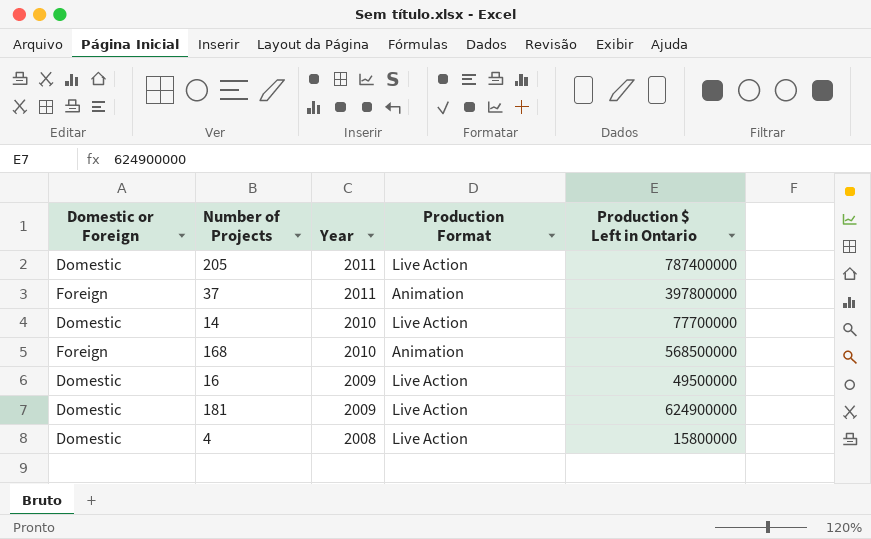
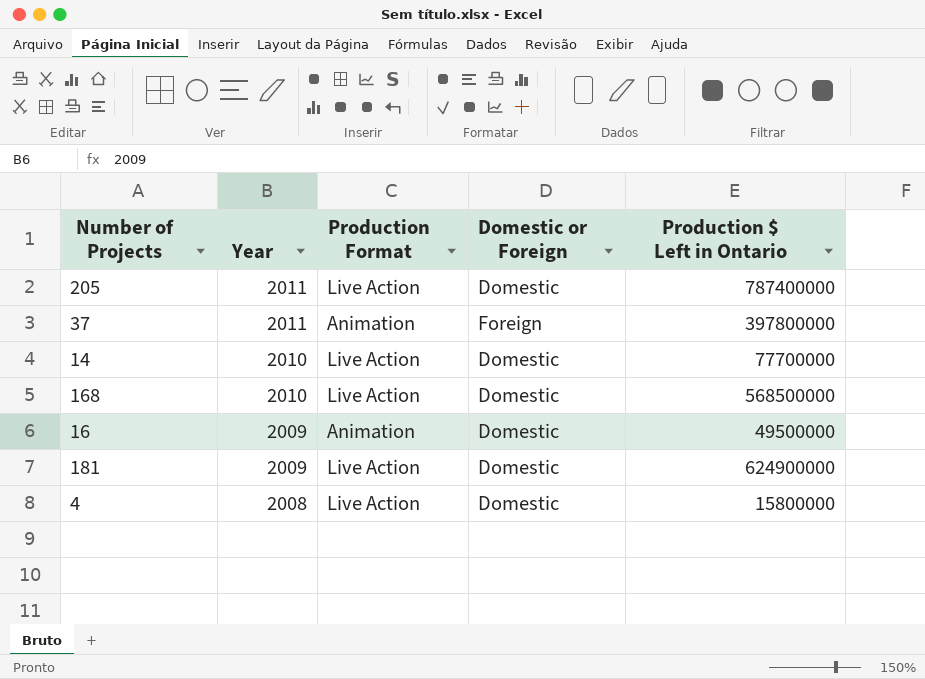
column Domestic or Foreign | position: 1 -> 4
168 | Production Format: Animation -> Live Action
168 | Domestic or Foreign: Foreign -> Domestic
16 | Production Format: Live Action -> Animation

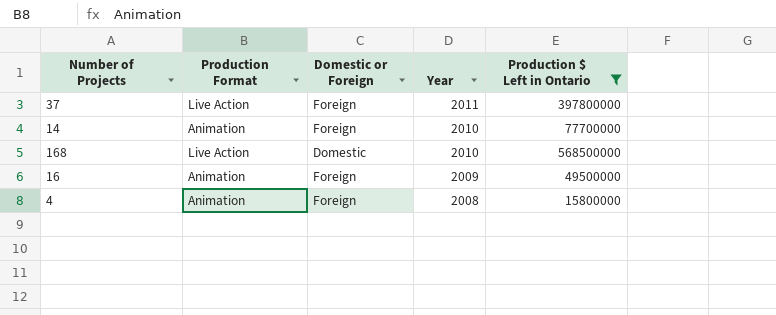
filter: none -> Production $ Left in Ontario <= 568500000
column Year | position: 2 -> 4
37 | Production Format: Animation -> Live Action
14 | Production Format: Live Action -> Animation
14 | Domestic or Foreign: Domestic -> Foreign
16 | Domestic or Foreign: Domestic -> Foreign
4 | Production Format: Live Action -> Animation
4 | Domestic or Foreign: Domestic -> Foreign

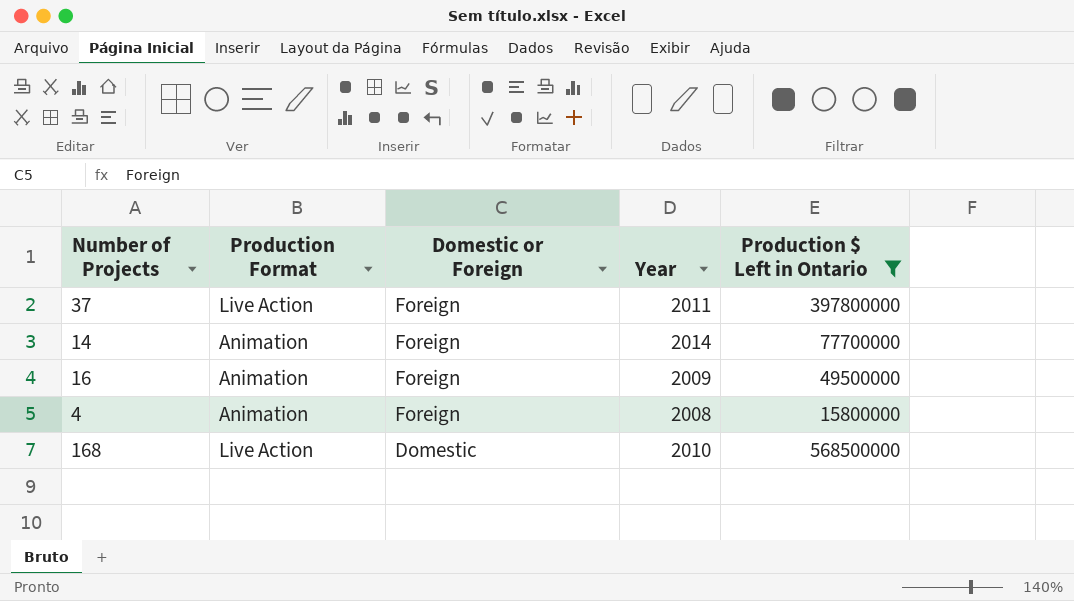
row order: Year descending -> Domestic or Foreign descending
14 | Year: 2010 -> 2014

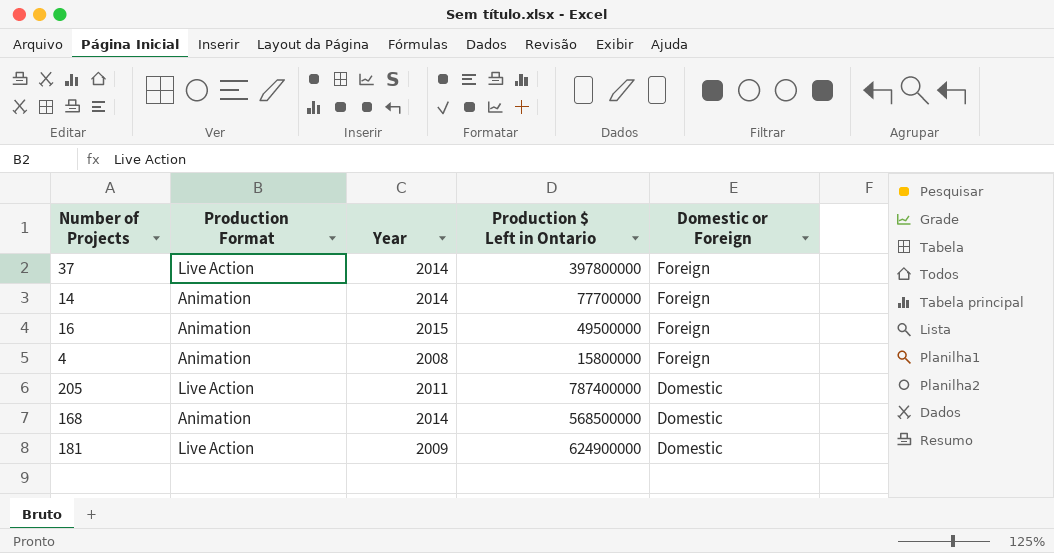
filter: Production $ Left in Ontario <= 568500000 -> none
column Domestic or Foreign | position: 3 -> 5
37 | Year: 2011 -> 2014
16 | Year: 2009 -> 2015
168 | Production Format: Live Action -> Animation
168 | Year: 2010 -> 2014

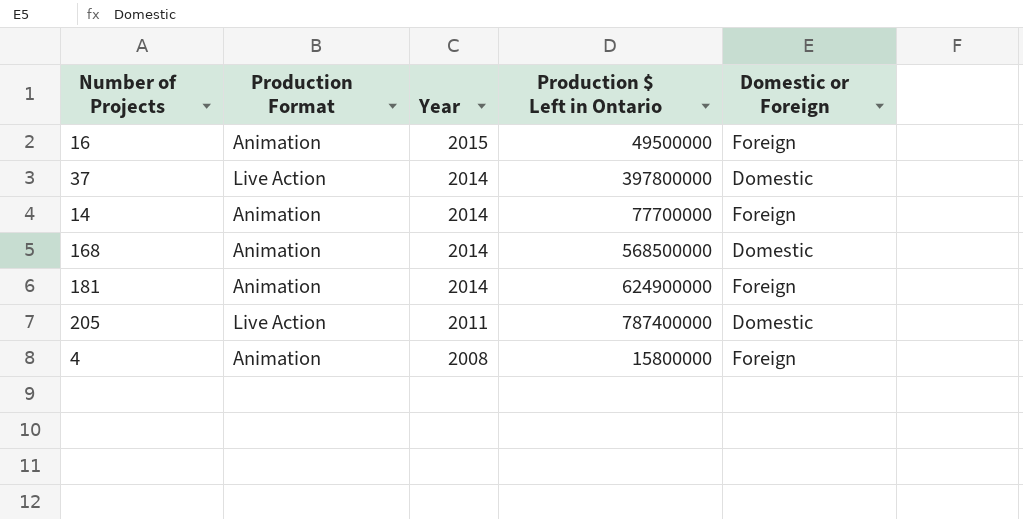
row order: Domestic or Foreign descending -> Year descending
37 | Domestic or Foreign: Foreign -> Domestic
181 | Production Format: Live Action -> Animation
181 | Year: 2009 -> 2014
181 | Domestic or Foreign: Domestic -> Foreign

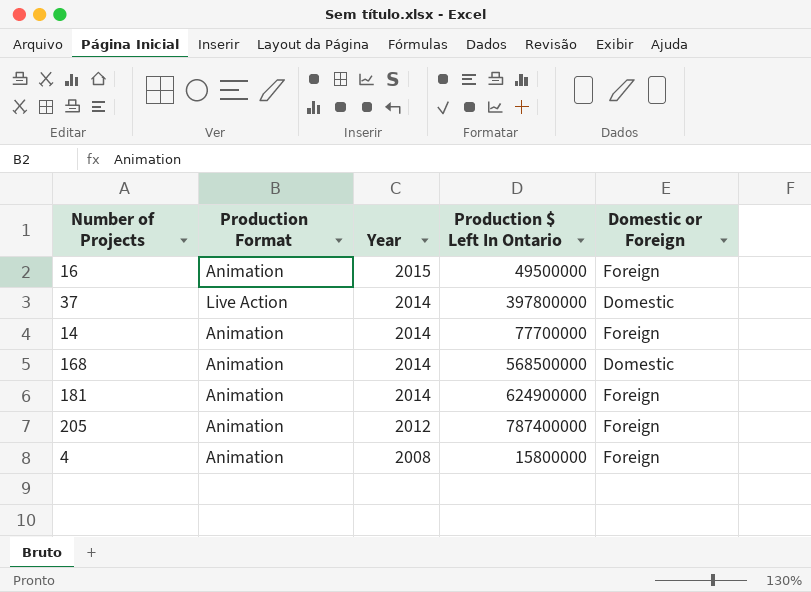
column name: Production $ Left in Ontario -> Production $ Left In Ontario
205 | Production Format: Live Action -> Animation
205 | Year: 2011 -> 2012
205 | Domestic or Foreign: Domestic -> Foreign

